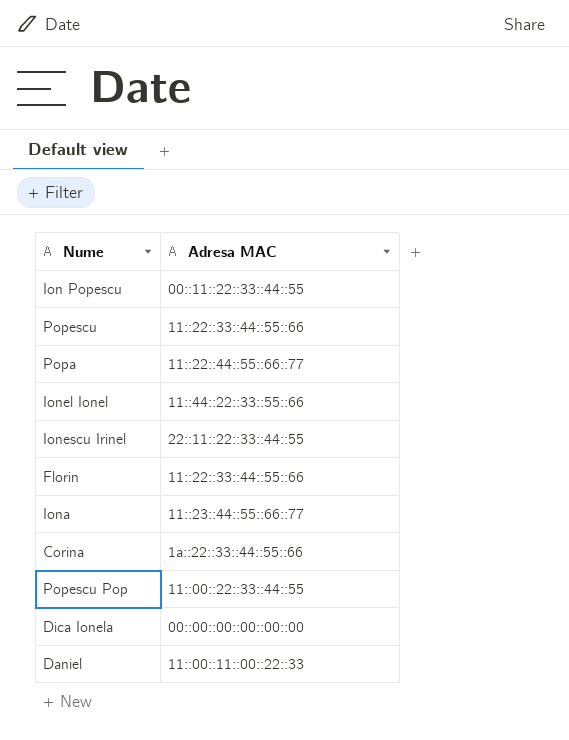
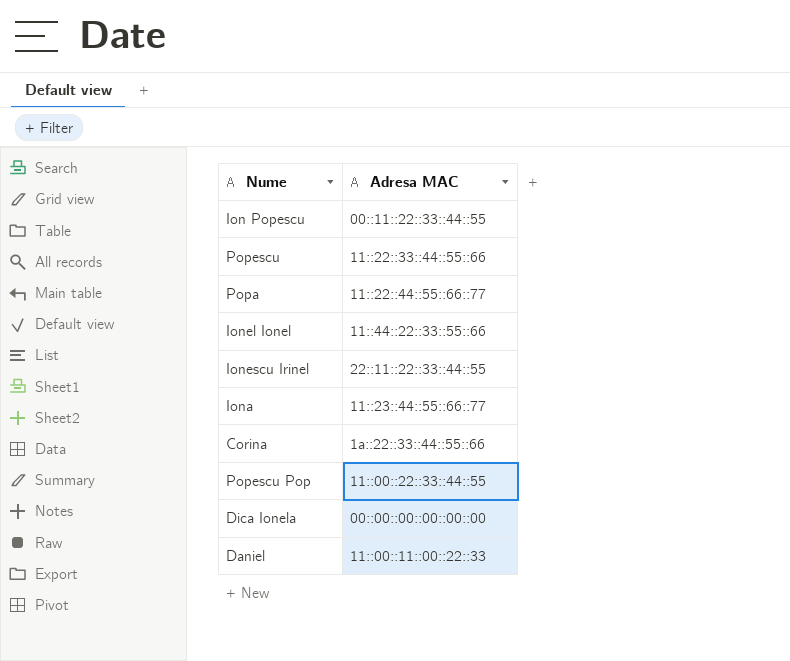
row Florin: 11::22::33::44::55::66 -> none

